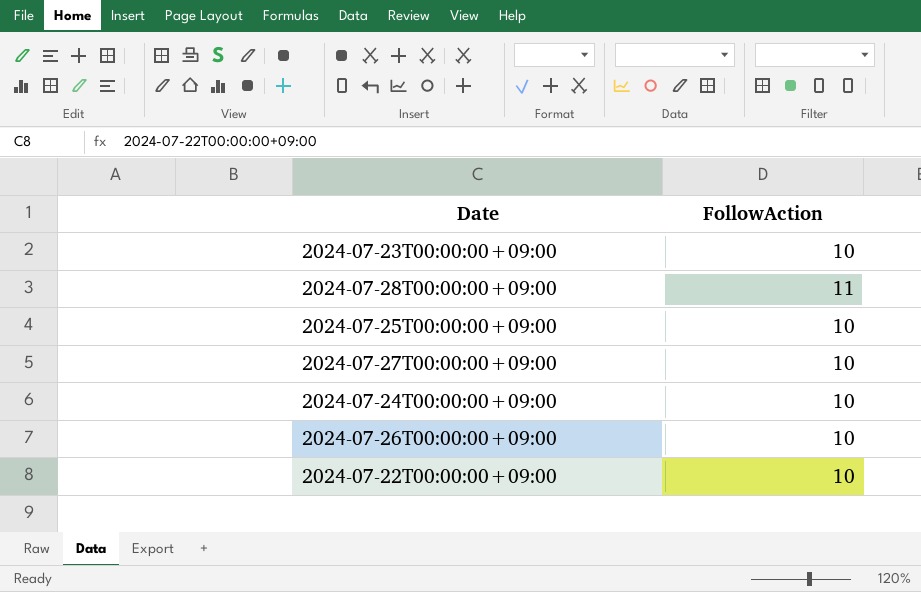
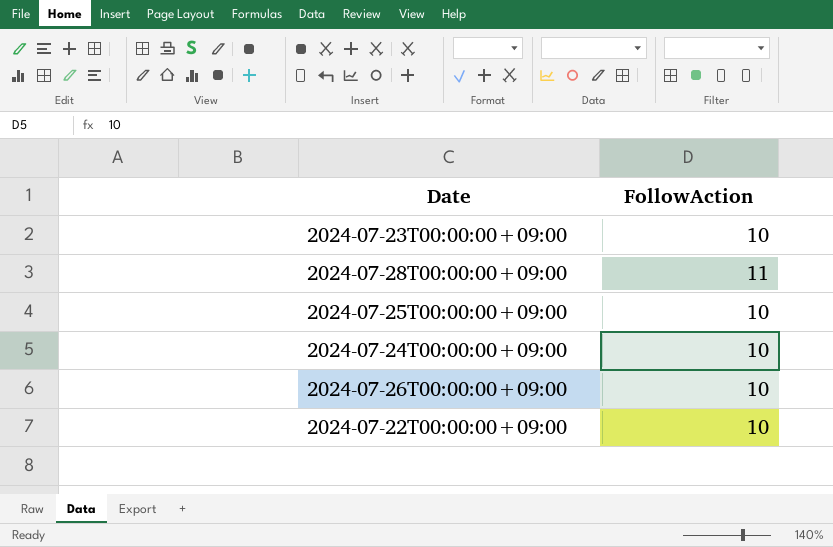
row 2024-07-27T00:00:00+09:00: 10 -> none

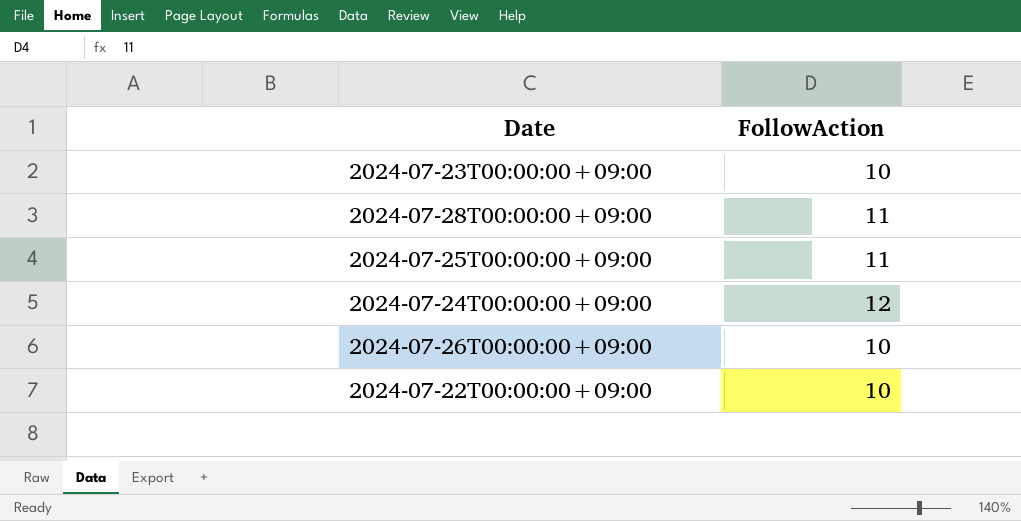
2024-07-25T00:00:00+09:00 | FollowAction: 10 -> 11
2024-07-24T00:00:00+09:00 | FollowAction: 10 -> 12

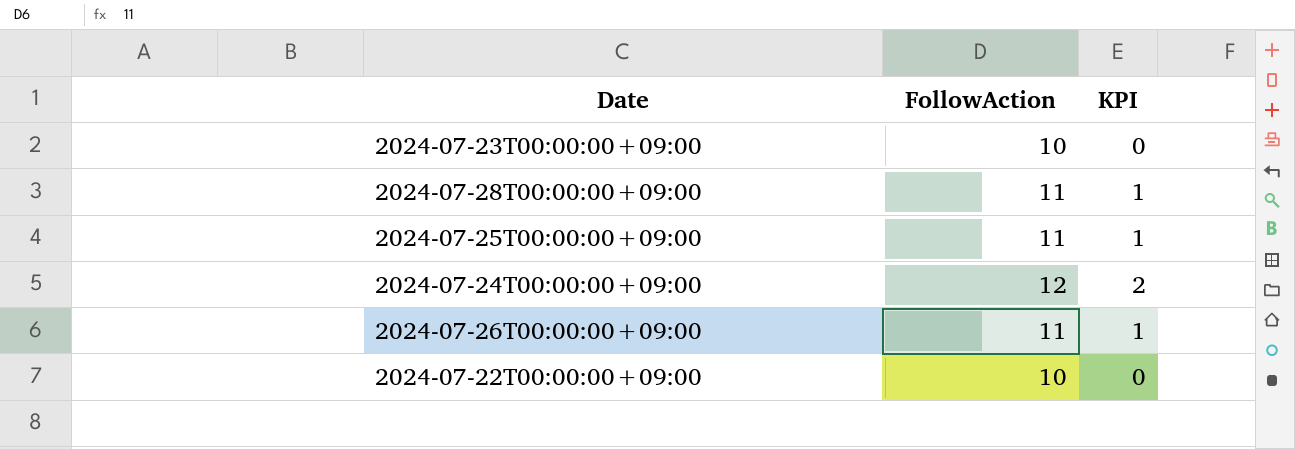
column KPI | formula: none -> [FollowAction] - 10
2024-07-26T00:00:00+09:00 | FollowAction: 10 -> 11

